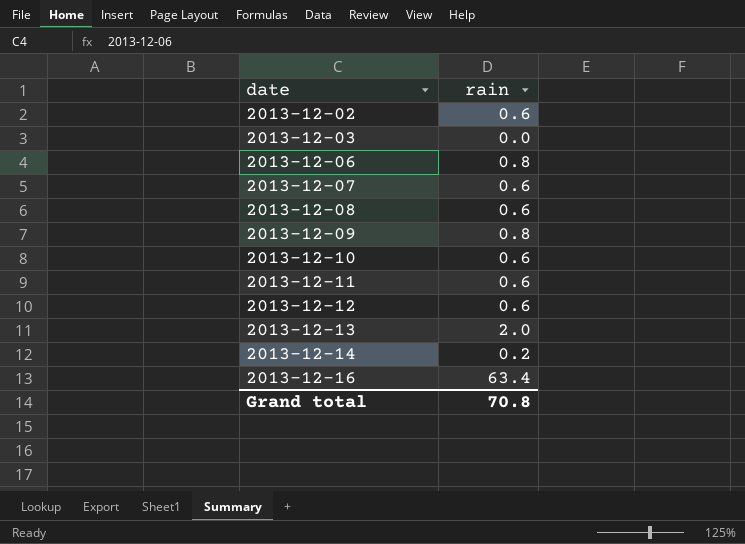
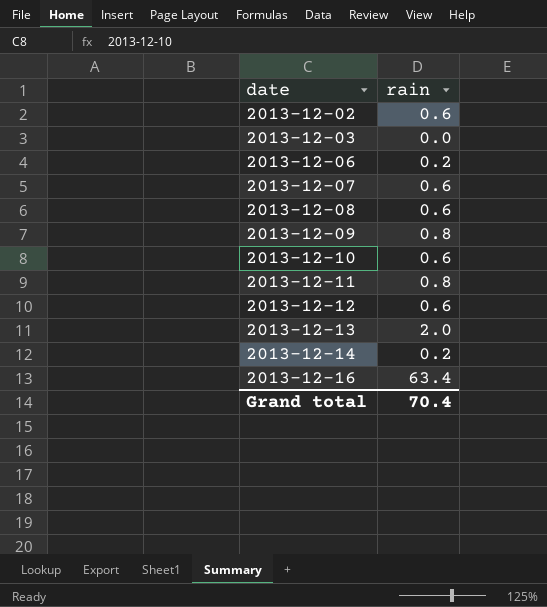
2013-12-06 | rain: 0.8 -> 0.2
2013-12-11 | rain: 0.6 -> 0.8
Grand total | rain: 70.8 -> 70.4

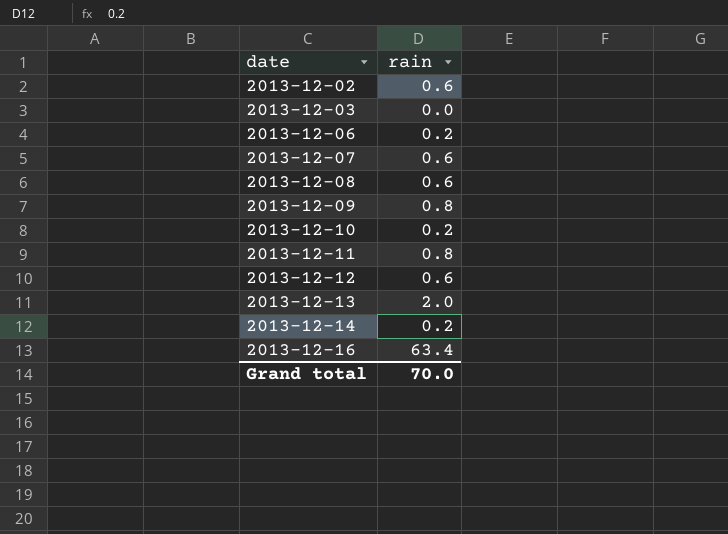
2013-12-10 | rain: 0.6 -> 0.2
Grand total | rain: 70.4 -> 70.0

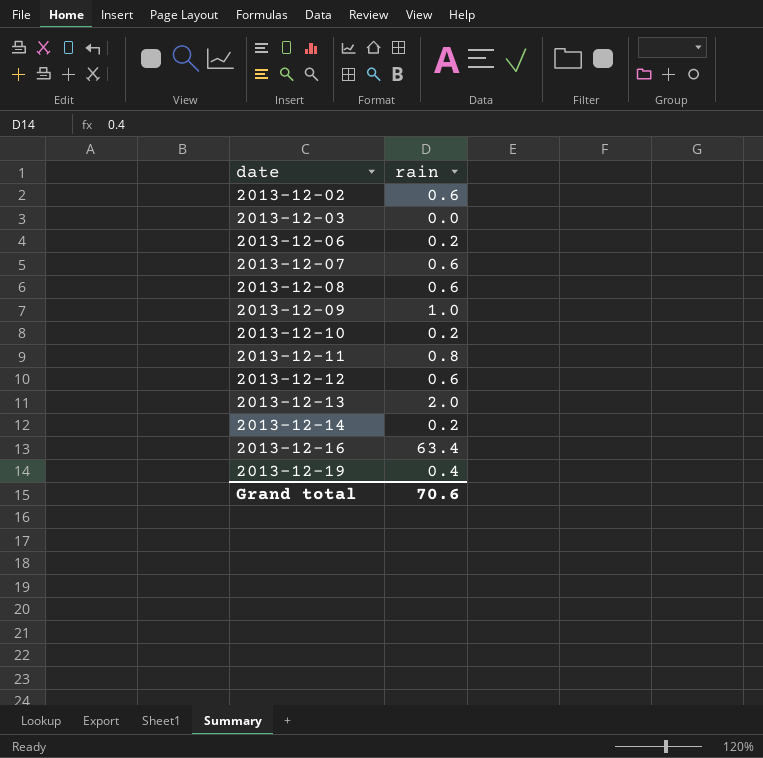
2013-12-09 | rain: 0.8 -> 1.0
row 2013-12-19: none -> 0.4
Grand total | rain: 70.0 -> 70.6

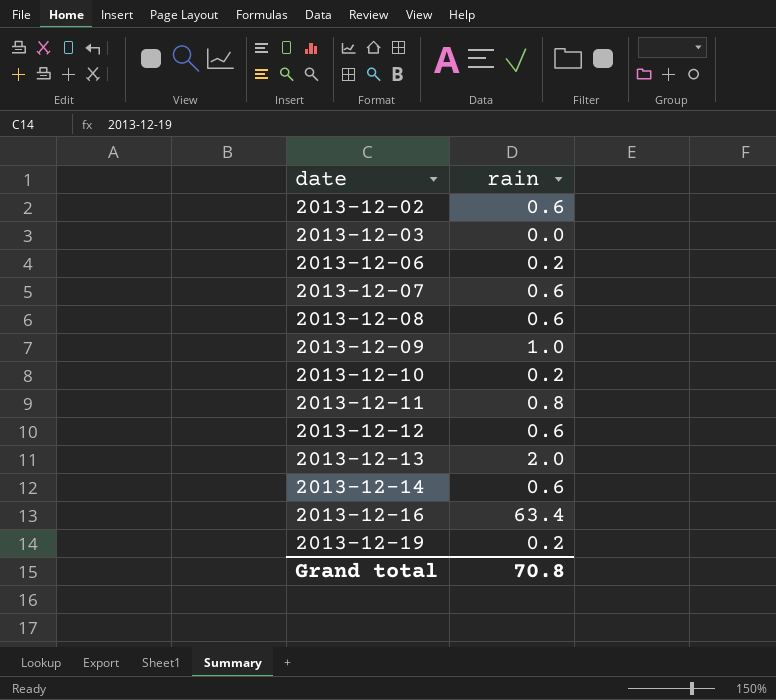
2013-12-14 | rain: 0.2 -> 0.6
2013-12-19 | rain: 0.4 -> 0.2
Grand total | rain: 70.6 -> 70.8

